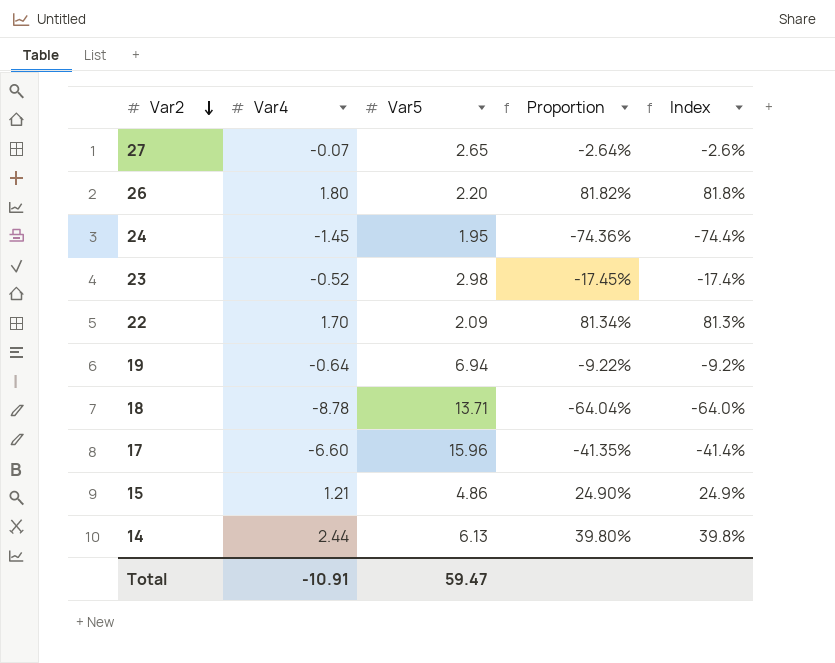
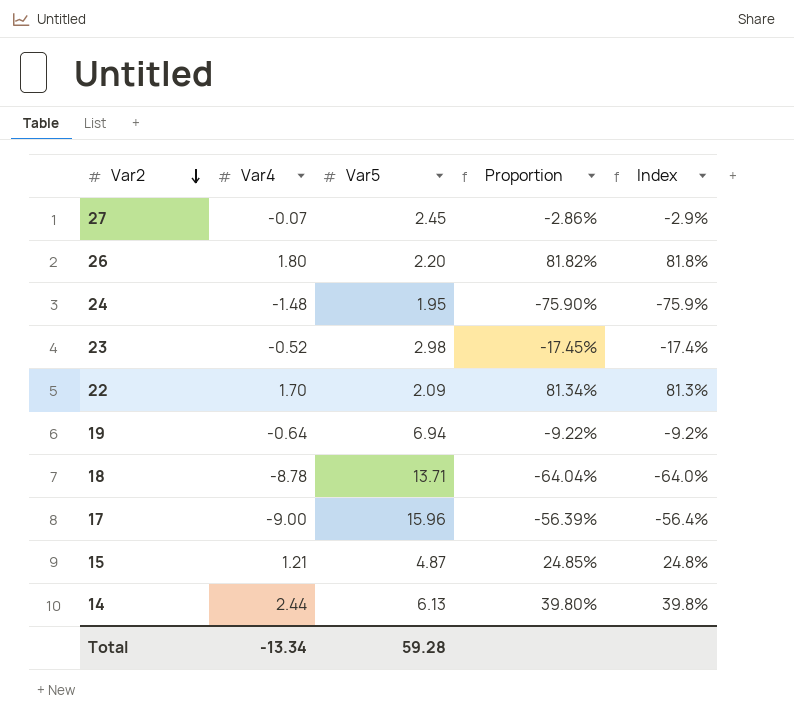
27 | Var5: 2.65 -> 2.45
27 | Proportion: -2.64% -> -2.86%
27 | Index: -2.6% -> -2.9%
24 | Var4: -1.45 -> -1.48
24 | Proportion: -74.36% -> -75.90%
24 | Index: -74.4% -> -75.9%
17 | Var4: -6.60 -> -9.00
17 | Proportion: -41.35% -> -56.39%
17 | Index: -41.4% -> -56.4%
15 | Var5: 4.86 -> 4.87
15 | Proportion: 24.90% -> 24.85%
15 | Index: 24.9% -> 24.8%
Total | Var4: -10.91 -> -13.34
Total | Var5: 59.47 -> 59.28

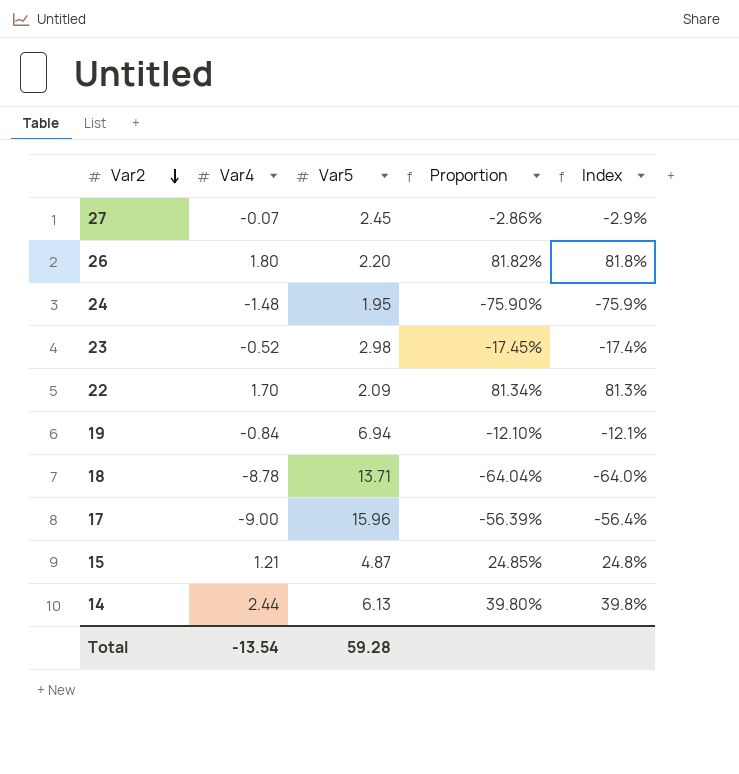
19 | Var4: -0.64 -> -0.84
19 | Proportion: -9.22% -> -12.10%
19 | Index: -9.2% -> -12.1%
Total | Var4: -13.34 -> -13.54

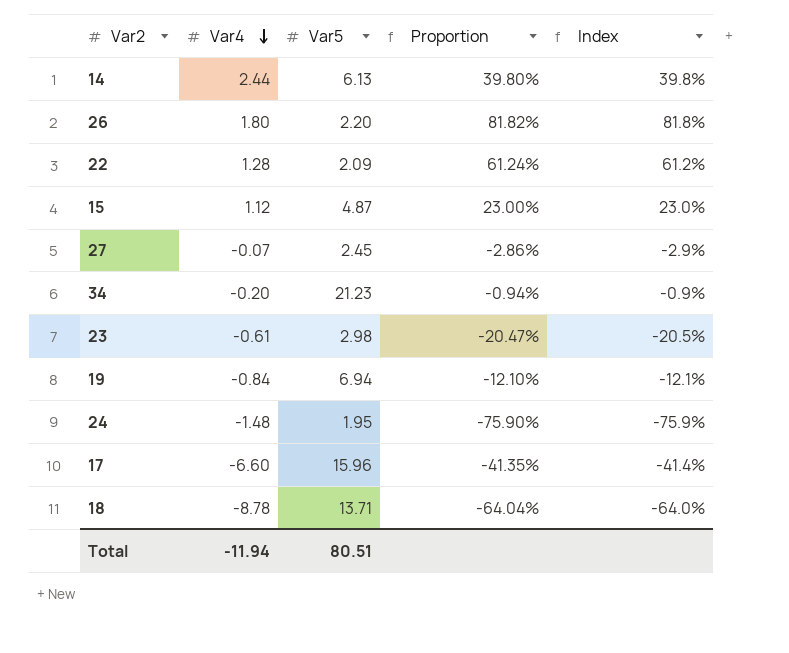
row order: Var2 descending -> Var4 descending
22 | Var4: 1.70 -> 1.28
22 | Proportion: 81.34% -> 61.24%
22 | Index: 81.3% -> 61.2%
15 | Var4: 1.21 -> 1.12
15 | Proportion: 24.85% -> 23.00%
15 | Index: 24.8% -> 23.0%
row 34: none -> -0.20 | 21.23 | -0.94% | -0.9%
23 | Var4: -0.52 -> -0.61
23 | Proportion: -17.45% -> -20.47%
23 | Index: -17.4% -> -20.5%
17 | Var4: -9.00 -> -6.60
17 | Proportion: -56.39% -> -41.35%
17 | Index: -56.4% -> -41.4%
Total | Var4: -13.54 -> -11.94
Total | Var5: 59.28 -> 80.51

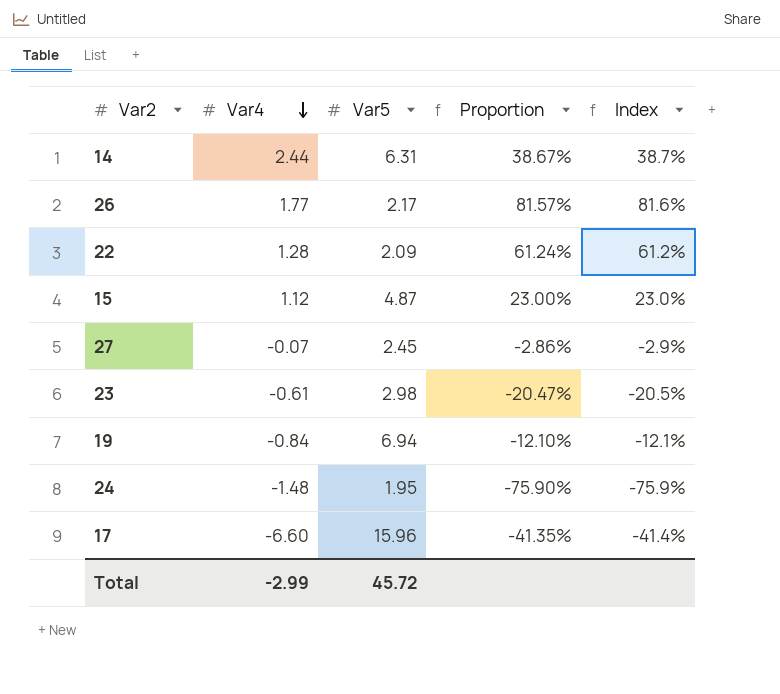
row 34: -0.20 | 21.23 | -0.94% | -0.9% -> none
row 18: -8.78 | 13.71 | -64.04% | -64.0% -> none
14 | Var5: 6.13 -> 6.31
14 | Proportion: 39.80% -> 38.67%
14 | Index: 39.8% -> 38.7%
26 | Var4: 1.80 -> 1.77
26 | Var5: 2.20 -> 2.17
26 | Proportion: 81.82% -> 81.57%
26 | Index: 81.8% -> 81.6%
Total | Var4: -11.94 -> -2.99
Total | Var5: 80.51 -> 45.72

